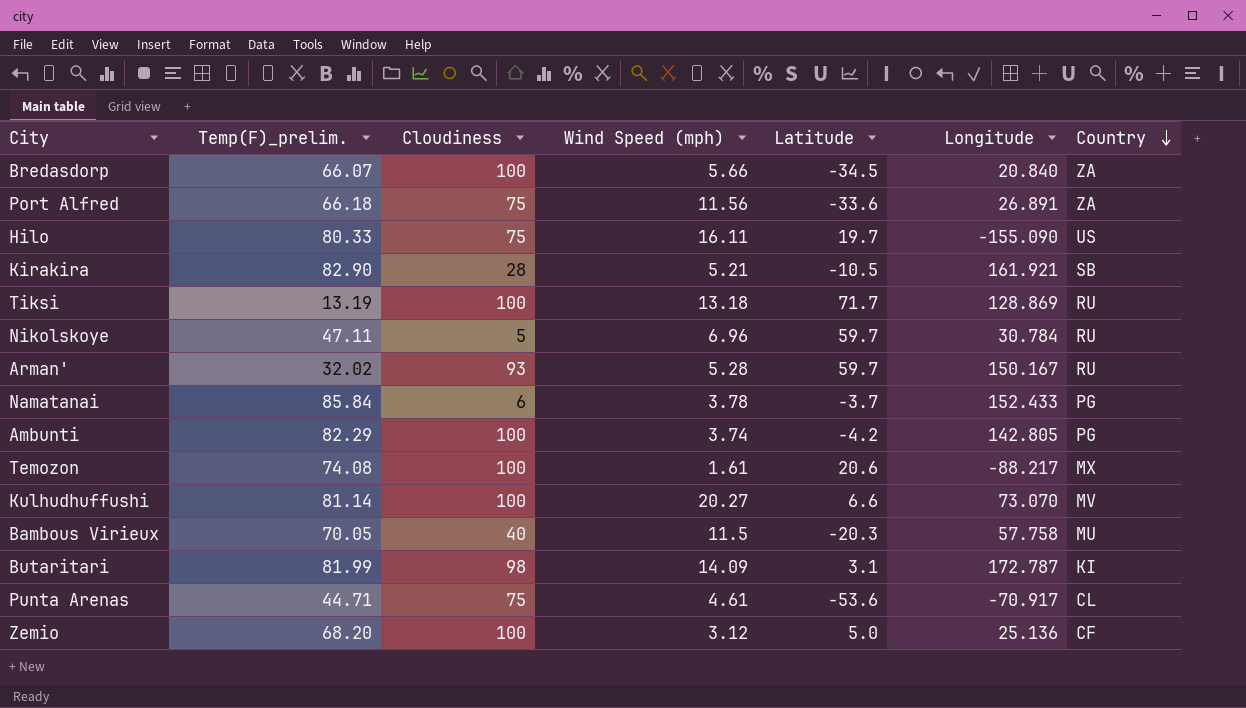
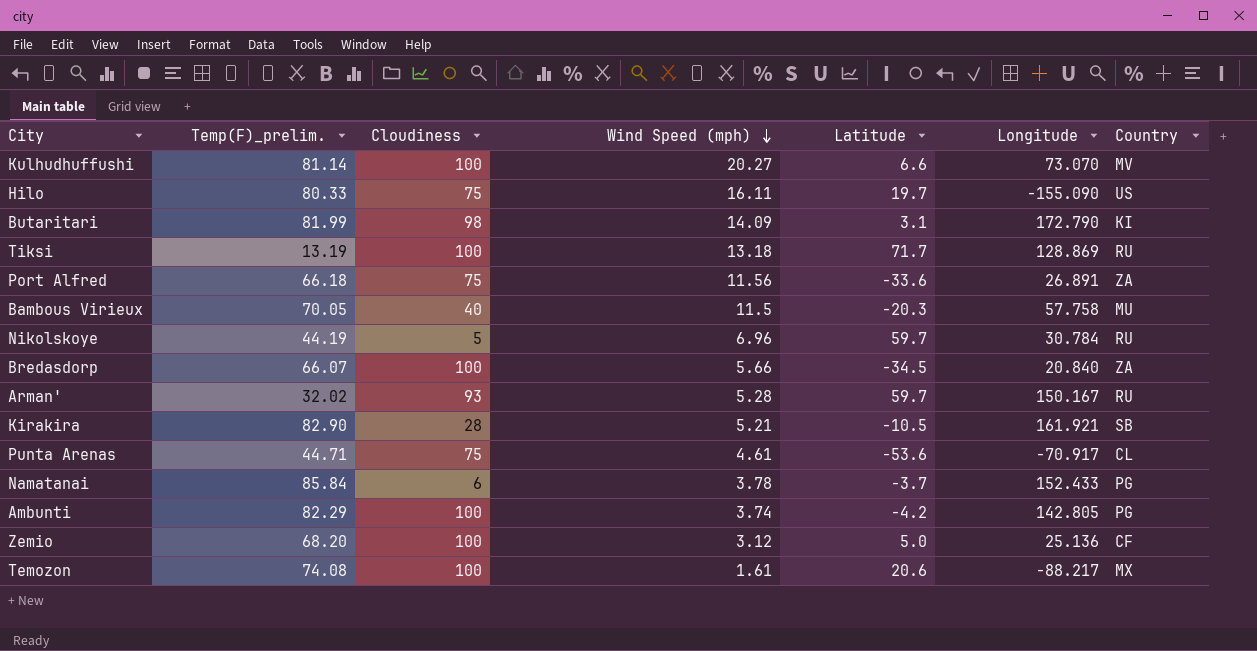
row order: Country descending -> Wind Speed (mph) descending
Butaritari | Longitude: 172.787 -> 172.790
Nikolskoye | Temp(F)_prelim.: 47.11 -> 44.19

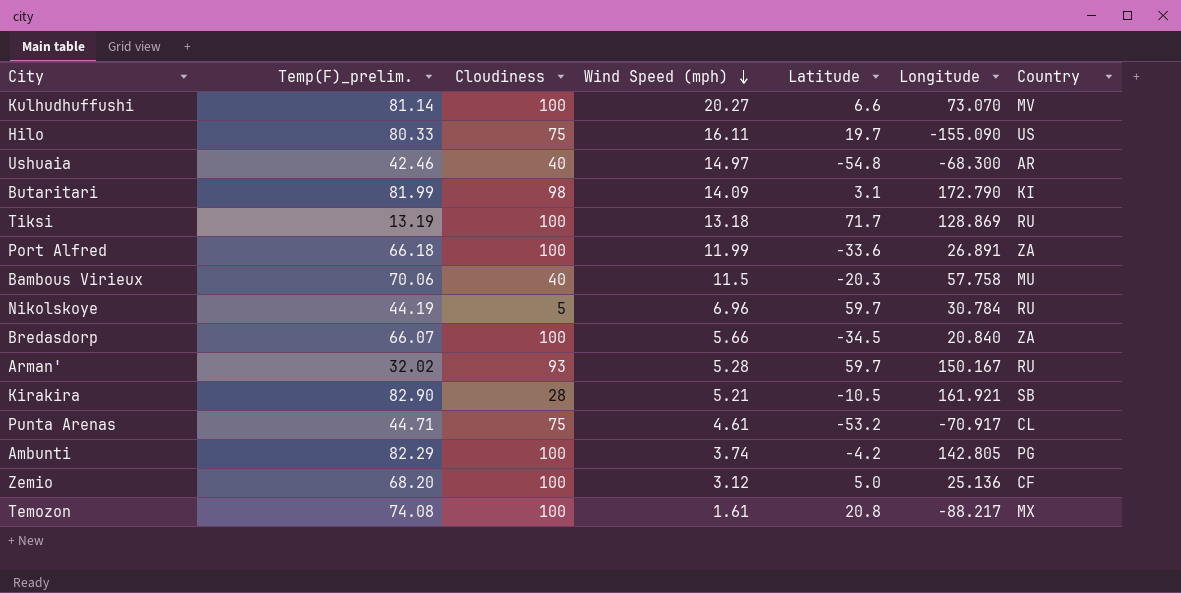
row Namatanai: 85.84 | 6 | 3.78 | -3.7 | 152.433 | PG -> none
row Ushuaia: none -> 42.46 | 40 | 14.97 | -54.8 | -68.300 | AR
Port Alfred | Cloudiness: 75 -> 100
Port Alfred | Wind Speed (mph): 11.56 -> 11.99
Bambous Virieux | Temp(F)_prelim.: 70.05 -> 70.06
Punta Arenas | Latitude: -53.6 -> -53.2
Temozon | Latitude: 20.6 -> 20.8

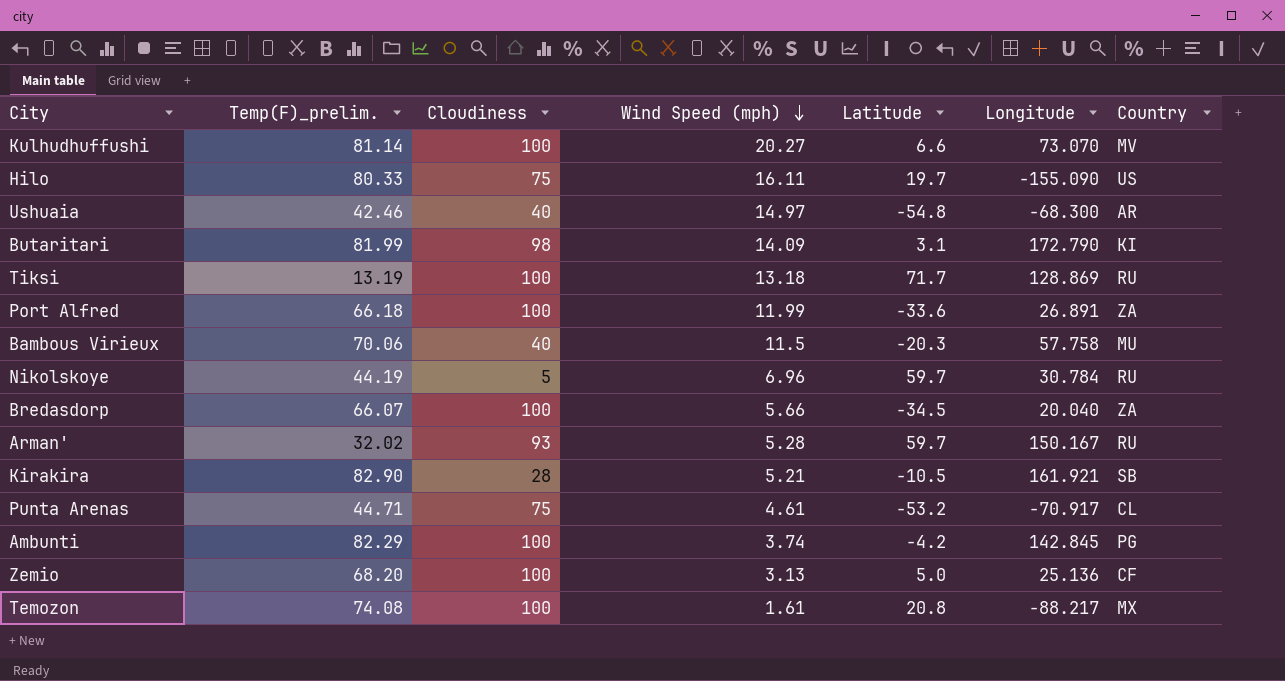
Bredasdorp | Longitude: 20.840 -> 20.040
Ambunti | Longitude: 142.805 -> 142.845
Zemio | Wind Speed (mph): 3.12 -> 3.13

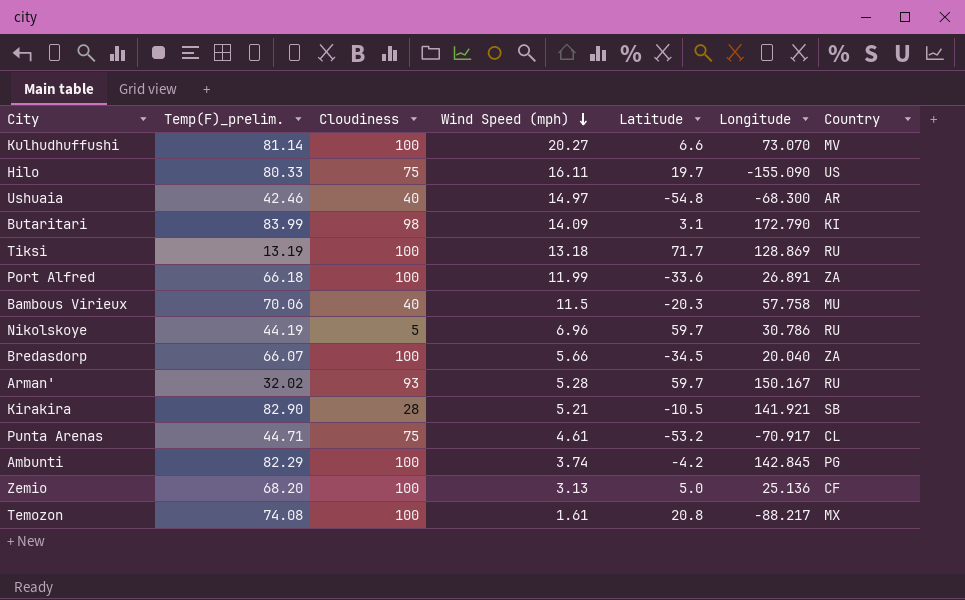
Butaritari | Temp(F)_prelim.: 81.99 -> 83.99
Nikolskoye | Longitude: 30.784 -> 30.786
Kirakira | Longitude: 161.921 -> 141.921

